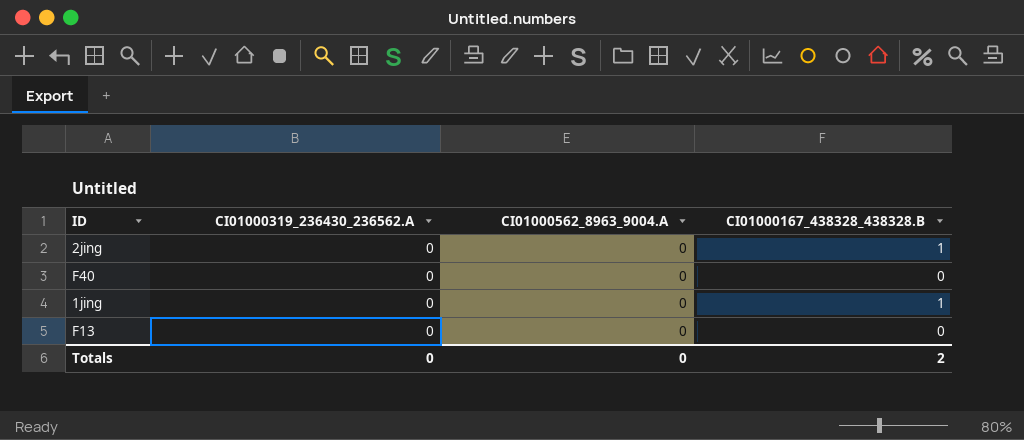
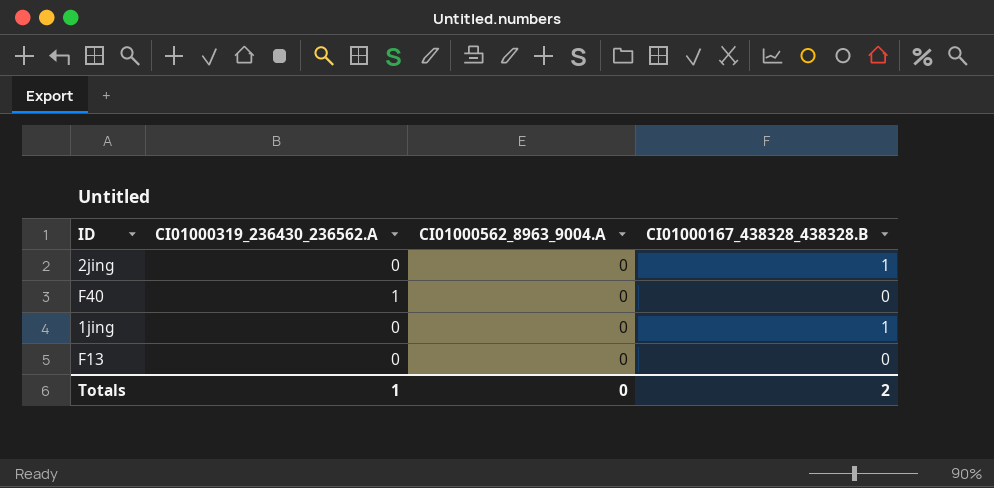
F40 | CI01000319_236430_236562.A: 0 -> 1
Totals | CI01000319_236430_236562.A: 0 -> 1

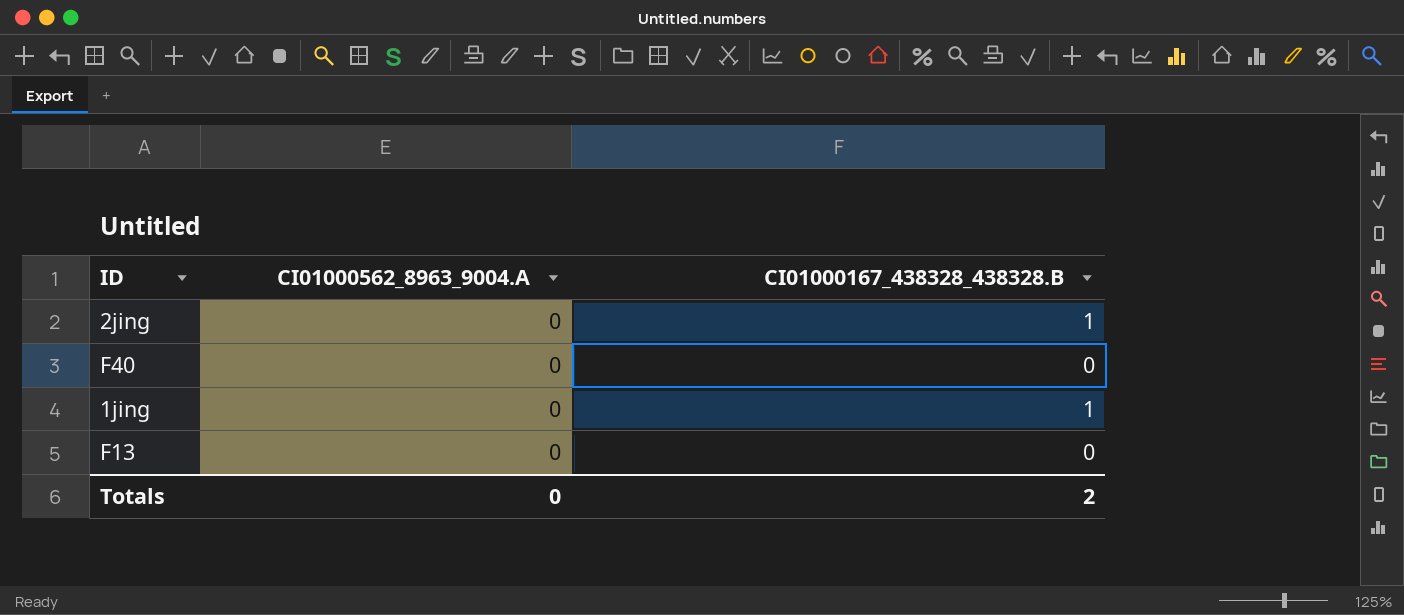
column CI01000319_236430_236562.A | position: 2 -> none

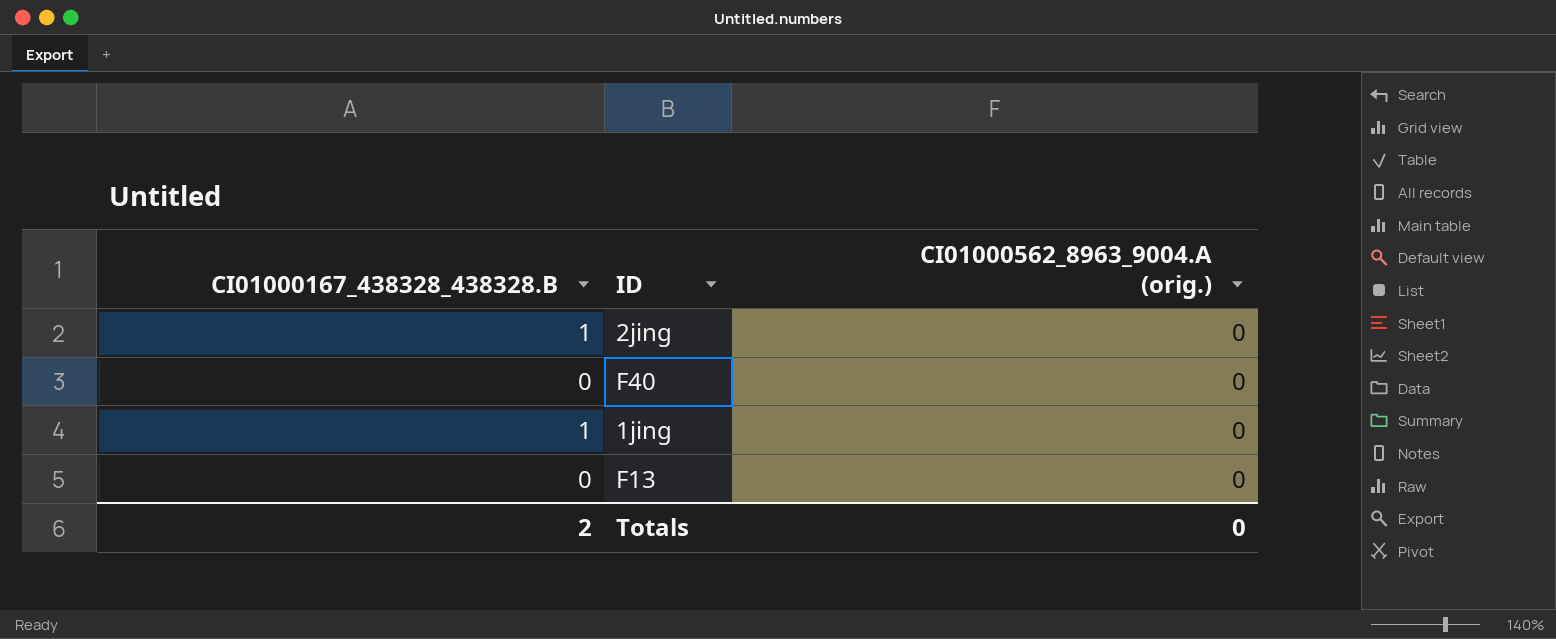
column CI01000167_438328_438328.B | position: 3 -> 1
column name: CI01000562_8963_9004.A -> CI01000562_8963_9004.A (orig.)

